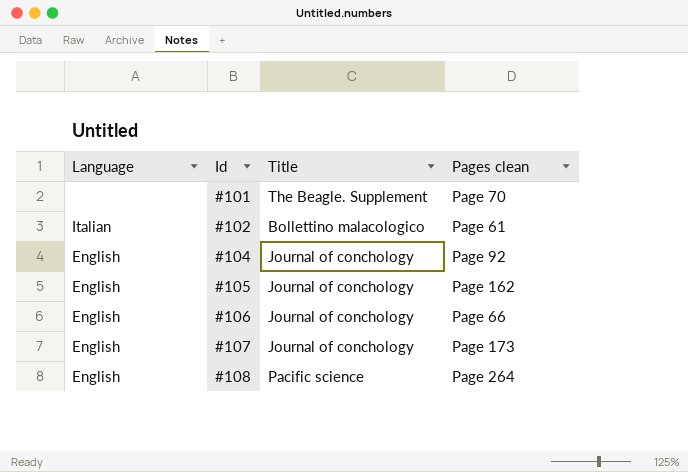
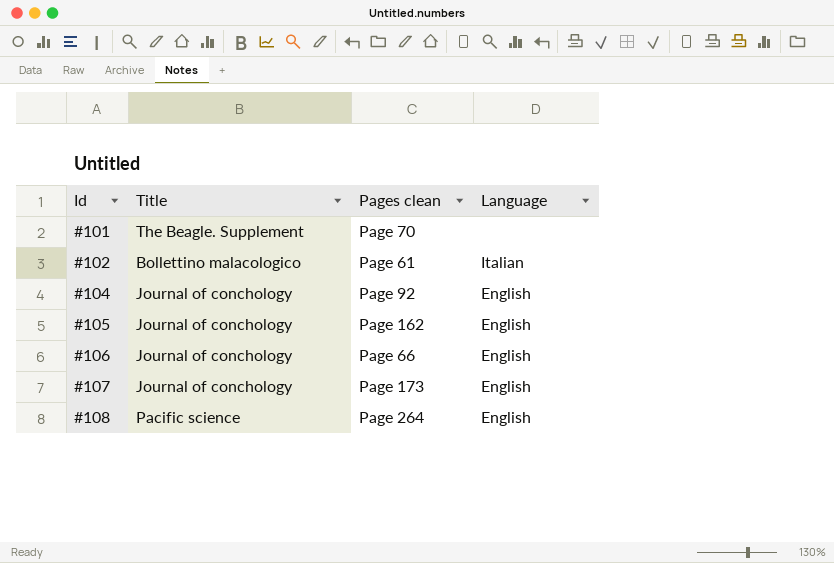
column Language | position: 1 -> 4

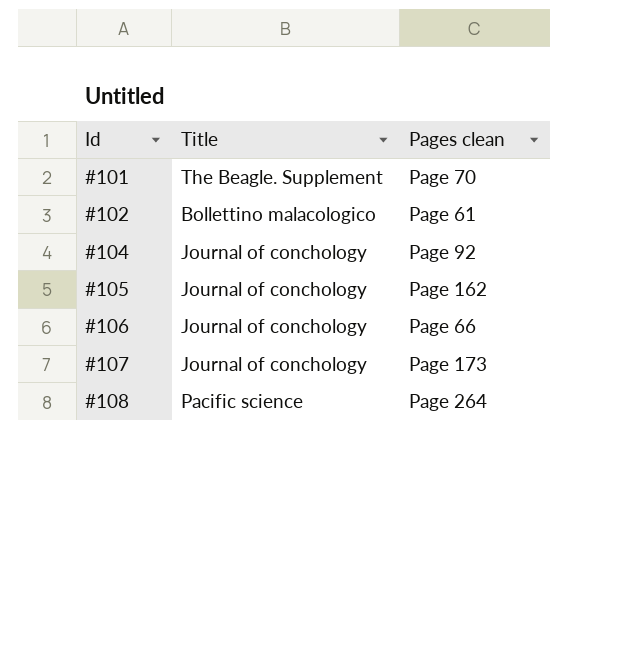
column Language | position: 4 -> none

